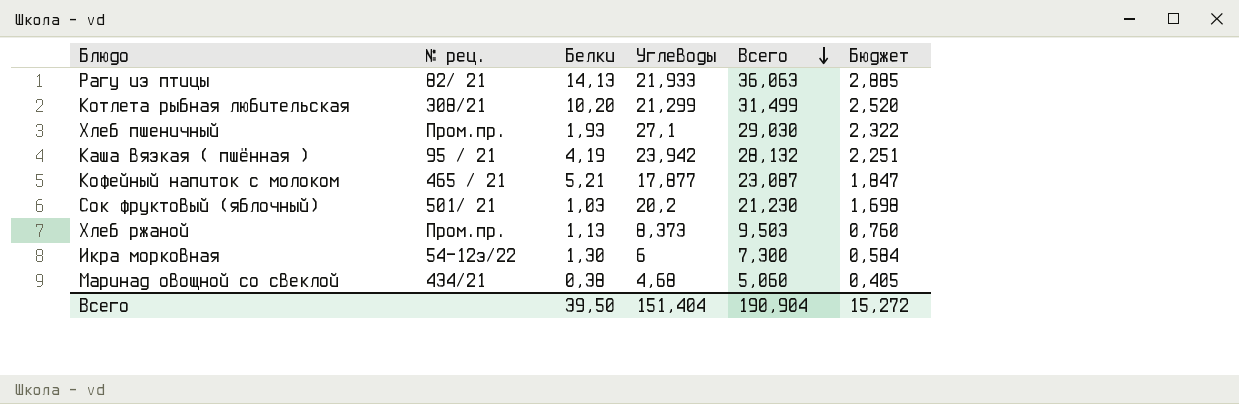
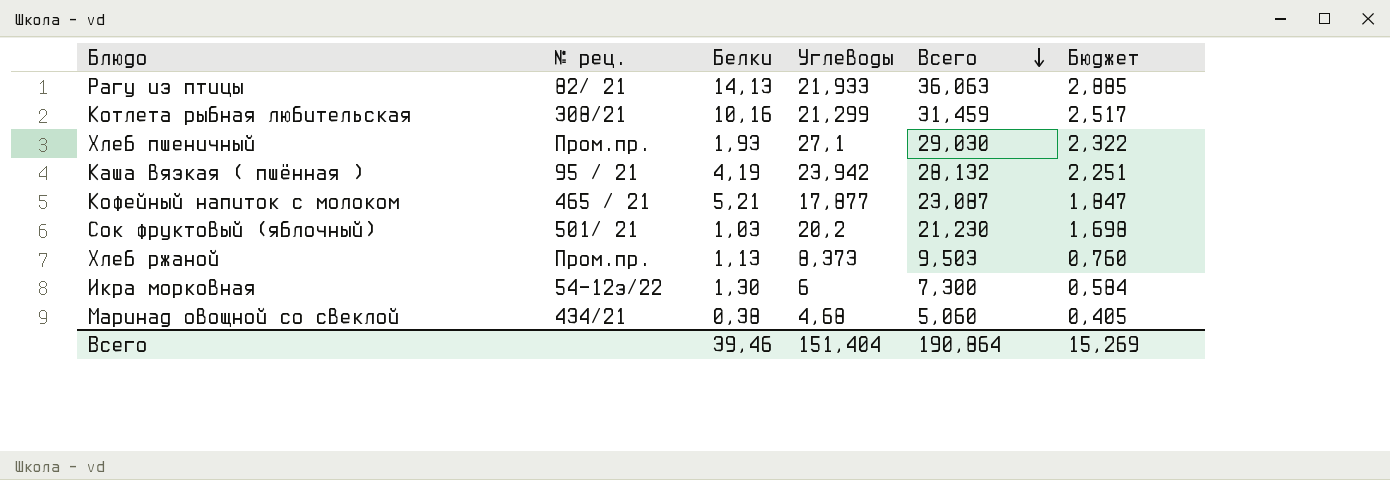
Котлета рыбная любительская | Белки: 10,20 -> 10,16
Котлета рыбная любительская | Всего: 31,499 -> 31,459
Котлета рыбная любительская | Бюджет: 2,520 -> 2,517
Всего | Белки: 39,50 -> 39,46
Всего | Всего: 190,904 -> 190,864
Всего | Бюджет: 15,272 -> 15,269

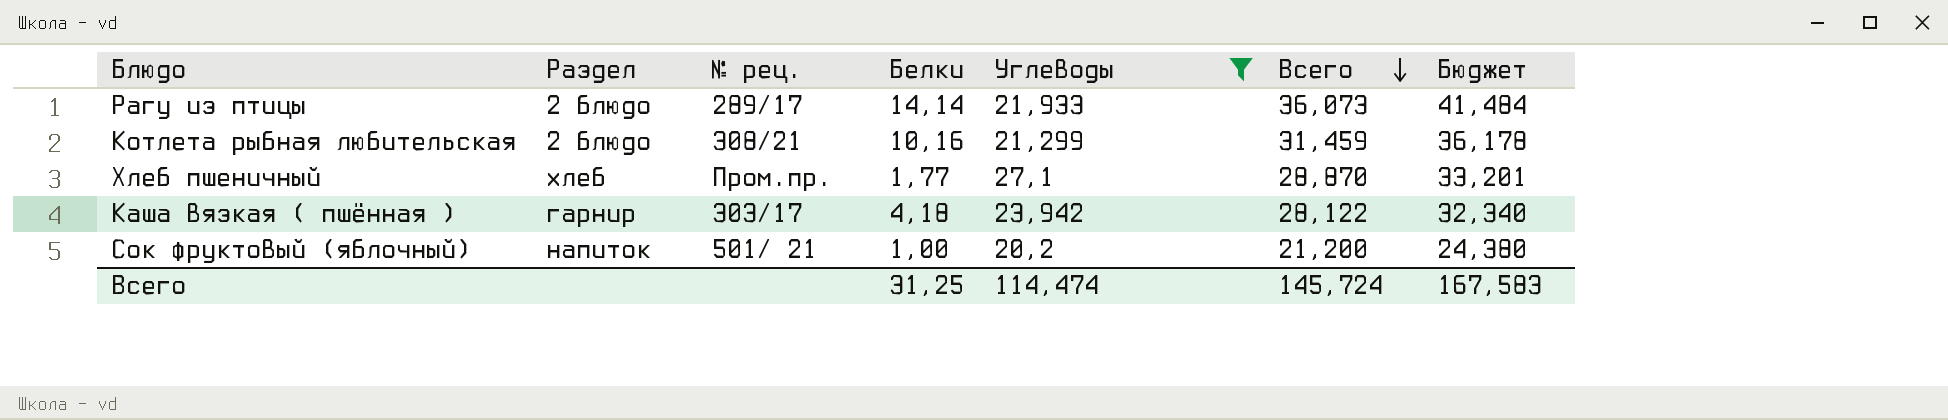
filter: none -> Углеводы >= 20,2
column Раздел | position: none -> 2
column Бюджет | formula: [Всего] * 0,08 -> [Всего] * 1,15
Рагу из птицы | № рец.: 82/ 21 -> 289/17
Рагу из птицы | Белки: 14,13 -> 14,14
Рагу из птицы | Всего: 36,063 -> 36,073
Хлеб пшеничный | Белки: 1,93 -> 1,77
Хлеб пшеничный | Всего: 29,030 -> 28,870
Каша вязкая ( пшённая ) | № рец.: 95 / 21 -> 303/17
Каша вязкая ( пшённая ) | Белки: 4,19 -> 4,18
Каша вязкая ( пшённая ) | Всего: 28,132 -> 28,122
Сок фруктовый (яблочный) | Белки: 1,03 -> 1,00
Сок фруктовый (яблочный) | Всего: 21,230 -> 21,200
Всего | Белки: 39,46 -> 31,25
Всего | Углеводы: 151,404 -> 114,474
Всего | Всего: 190,864 -> 145,724
Всего | Бюджет: 15,269 -> 167,583

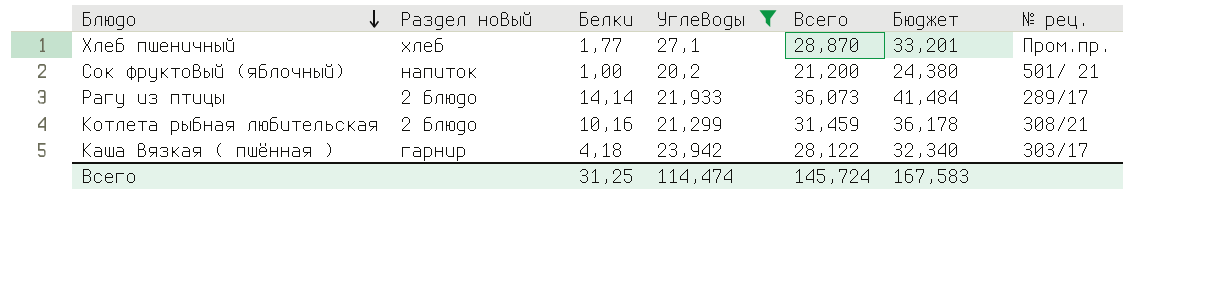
row order: Всего descending -> Блюдо descending
column name: Раздел -> Раздел новый
column № рец. | position: 3 -> 7

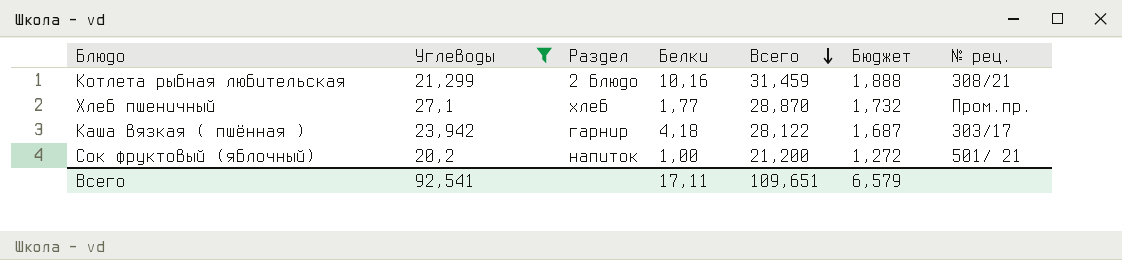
row order: Блюдо descending -> Всего descending
column Углеводы | position: 4 -> 2
column name: Раздел новый -> Раздел
column Бюджет | formula: [Всего] * 1,15 -> [Всего] * 0,06
row Рагу из птицы: 2 блюдо | 14,14 | 21,933 | 36,073 | 41,484 | 289/17 -> none
Всего | Углеводы: 114,474 -> 92,541
Всего | Белки: 31,25 -> 17,11
Всего | Всего: 145,724 -> 109,651
Всего | Бюджет: 167,583 -> 6,579

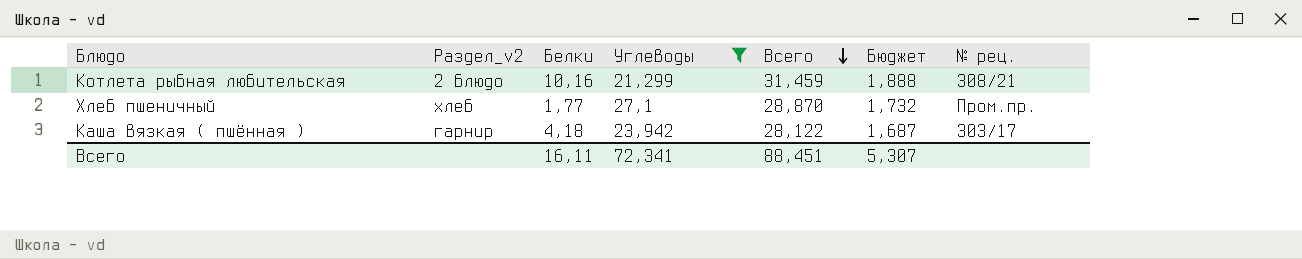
column name: Раздел -> Раздел_v2
column Углеводы | position: 2 -> 4
row Сок фруктовый (яблочный): 20,2 | напиток | 1,00 | 21,200 | 1,272 | 501/ 21 -> none
Всего | Белки: 17,11 -> 16,11
Всего | Углеводы: 92,541 -> 72,341
Всего | Всего: 109,651 -> 88,451
Всего | Бюджет: 6,579 -> 5,307

